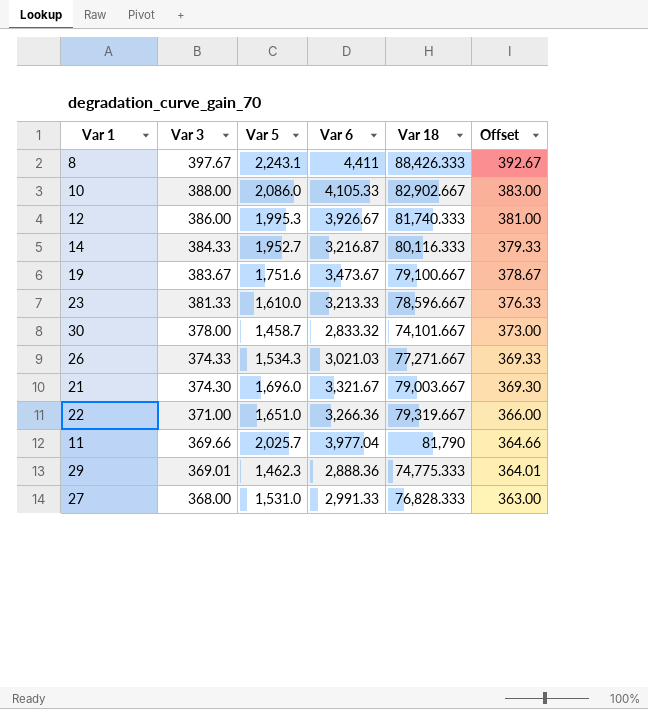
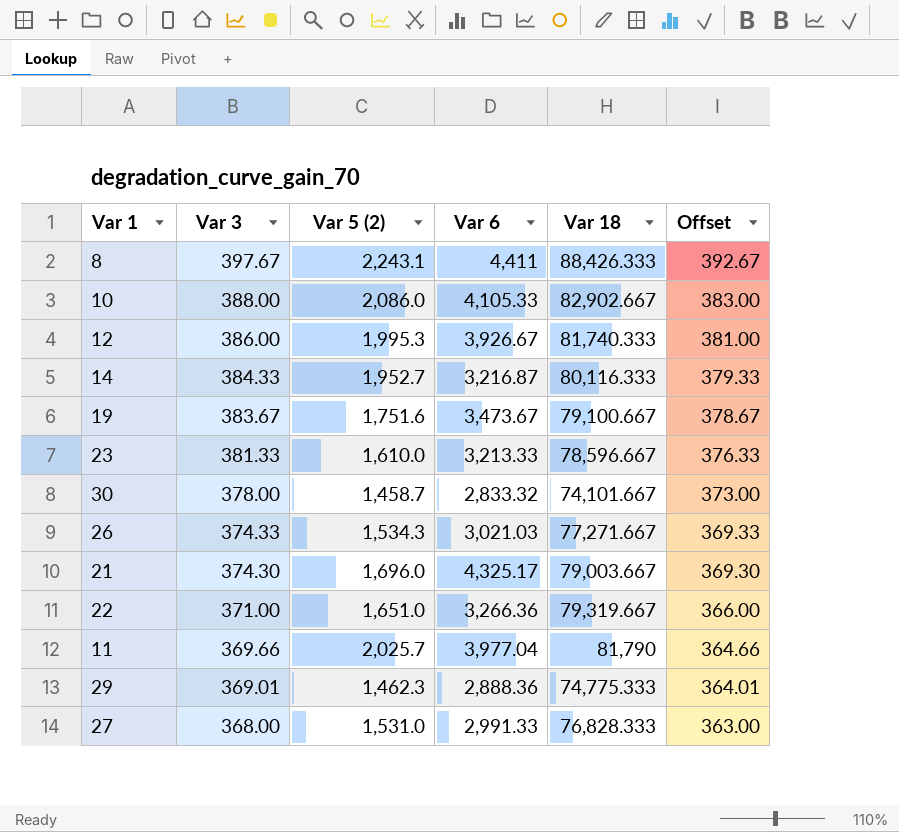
column name: Var 5 -> Var 5 (2)
21 | Var 6: 3,321.67 -> 4,325.17

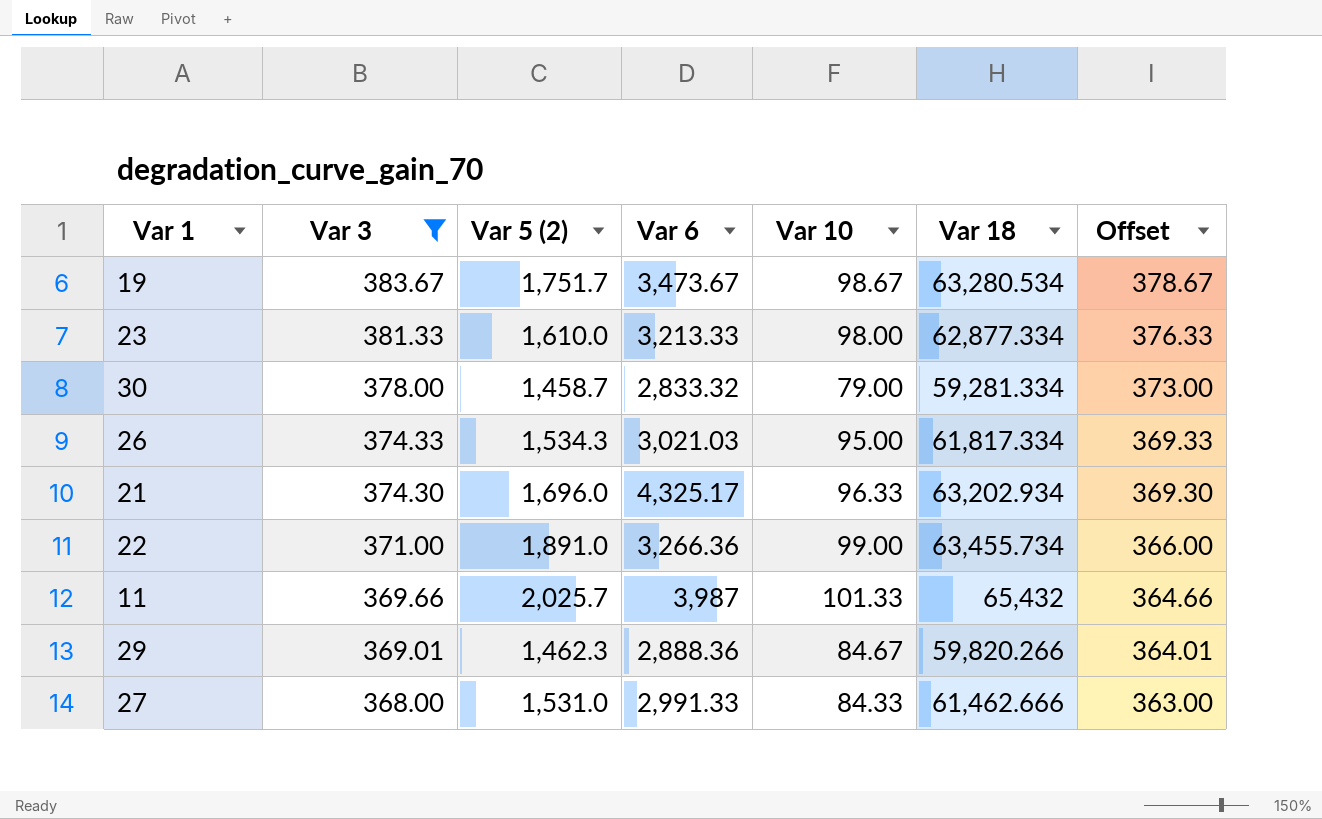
filter: none -> Var 3 <= 383.67
column Var 10 | position: none -> 5
19 | Var 5 (2): 1,751.6 -> 1,751.7
19 | Var 18: 79,100.667 -> 63,280.534
23 | Var 18: 78,596.667 -> 62,877.334
30 | Var 18: 74,101.667 -> 59,281.334
26 | Var 18: 77,271.667 -> 61,817.334
21 | Var 18: 79,003.667 -> 63,202.934
22 | Var 5 (2): 1,651.0 -> 1,891.0
22 | Var 18: 79,319.667 -> 63,455.734
11 | Var 6: 3,977.04 -> 3,987
11 | Var 18: 81,790 -> 65,432
29 | Var 18: 74,775.333 -> 59,820.266
27 | Var 18: 76,828.333 -> 61,462.666

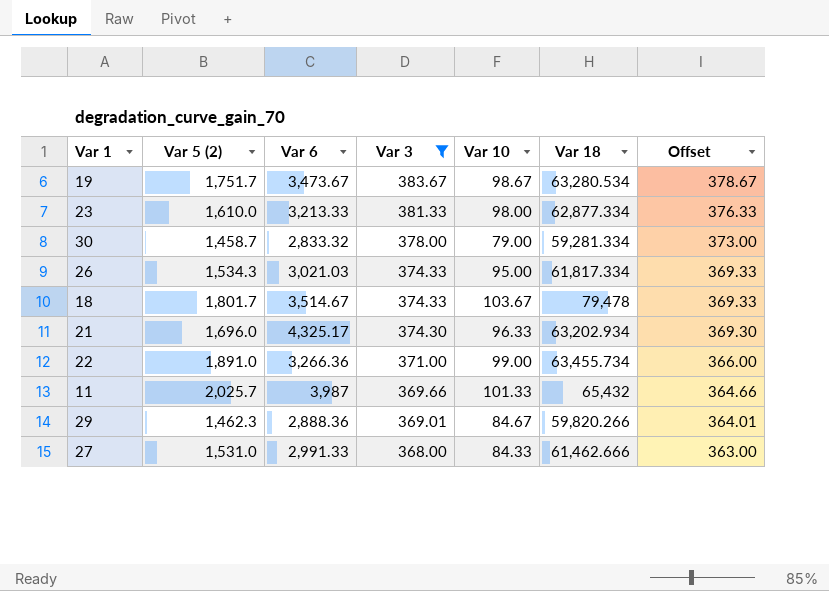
column Var 3 | position: 2 -> 4
row 18: none -> 1,801.7 | 3,514.67 | 374.33 | 103.67 | 79,478 | 369.33

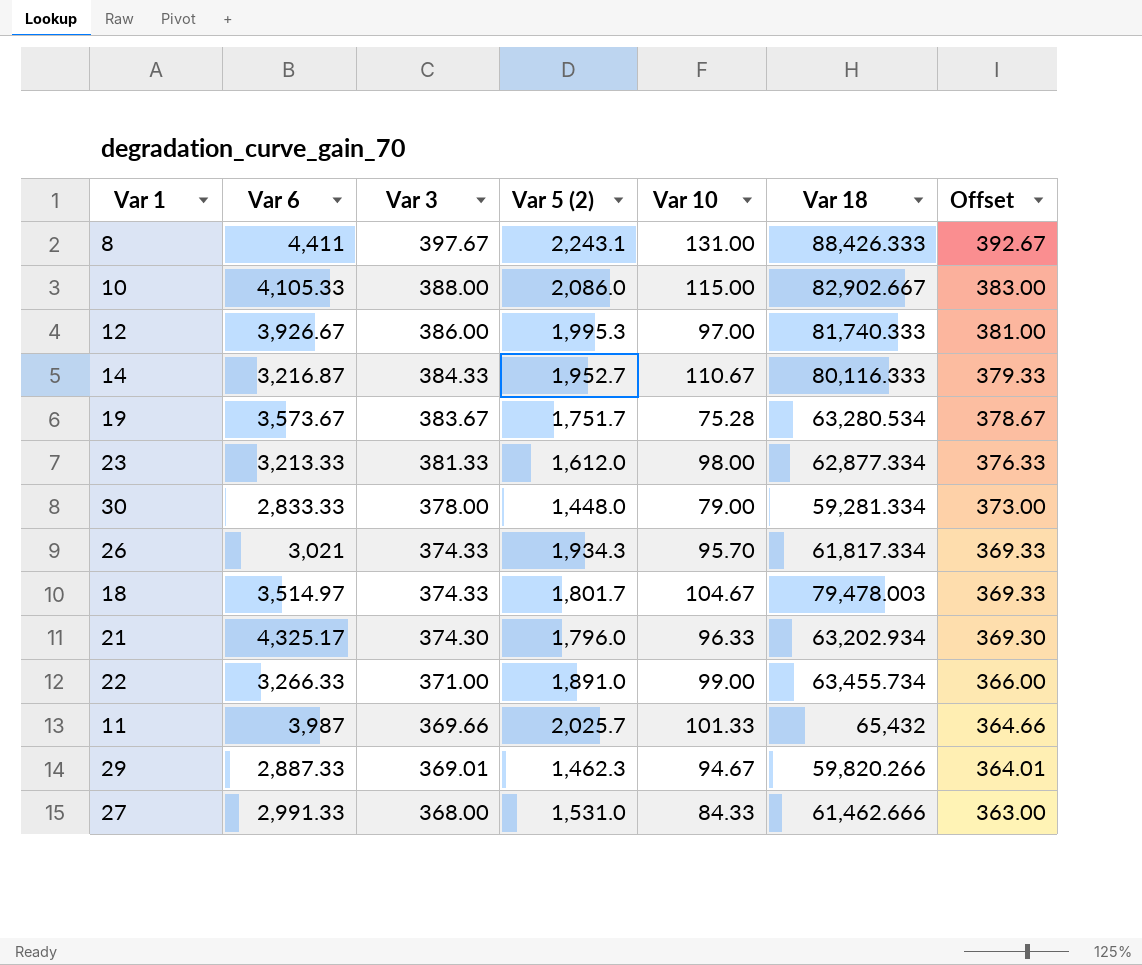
filter: Var 3 <= 383.67 -> none
column Var 5 (2) | position: 2 -> 4
19 | Var 6: 3,473.67 -> 3,573.67
19 | Var 10: 98.67 -> 75.28
23 | Var 5 (2): 1,610.0 -> 1,612.0
30 | Var 6: 2,833.32 -> 2,833.33
30 | Var 5 (2): 1,458.7 -> 1,448.0
26 | Var 6: 3,021.03 -> 3,021
26 | Var 5 (2): 1,534.3 -> 1,934.3
26 | Var 10: 95.00 -> 95.70
18 | Var 6: 3,514.67 -> 3,514.97
18 | Var 10: 103.67 -> 104.67
18 | Var 18: 79,478 -> 79,478.003
21 | Var 5 (2): 1,696.0 -> 1,796.0
22 | Var 6: 3,266.36 -> 3,266.33
29 | Var 6: 2,888.36 -> 2,887.33
29 | Var 10: 84.67 -> 94.67

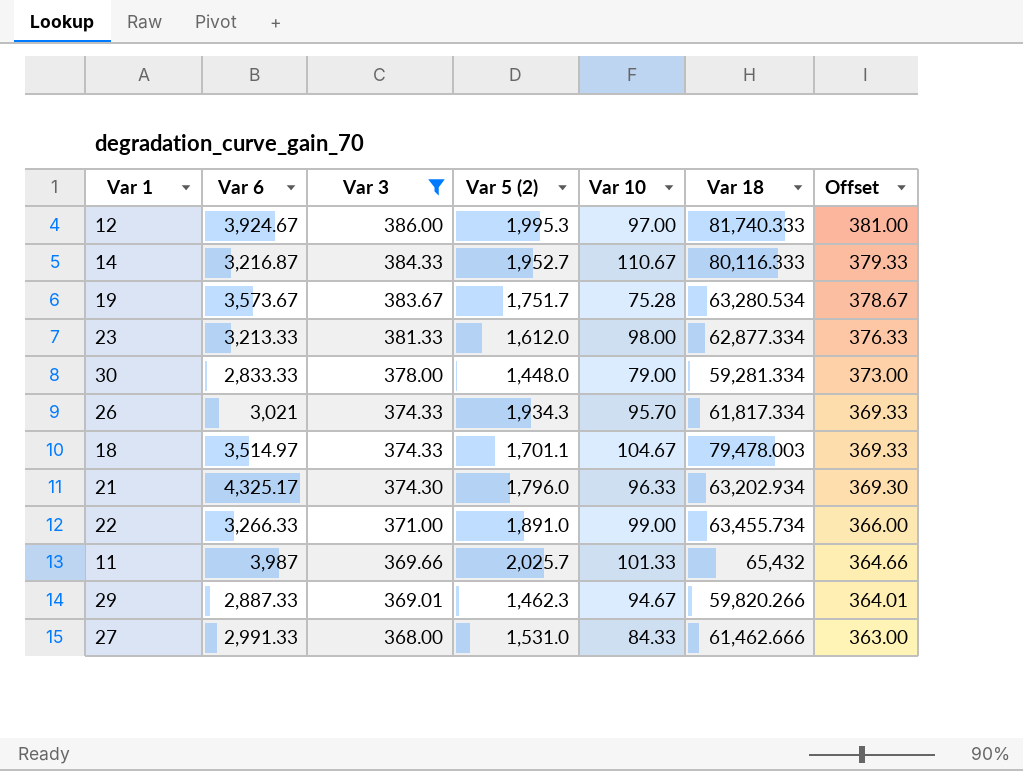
filter: none -> Var 3 <= 386.00
12 | Var 6: 3,926.67 -> 3,924.67
18 | Var 5 (2): 1,801.7 -> 1,701.1

